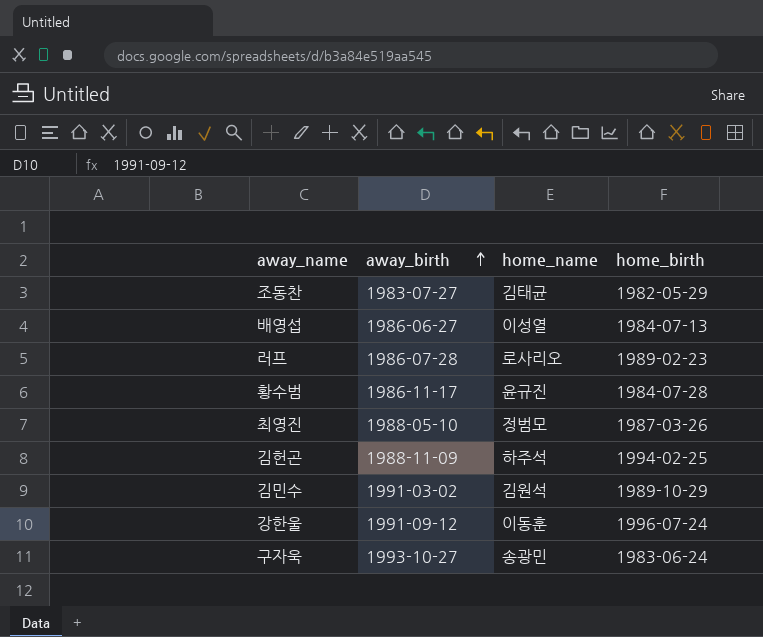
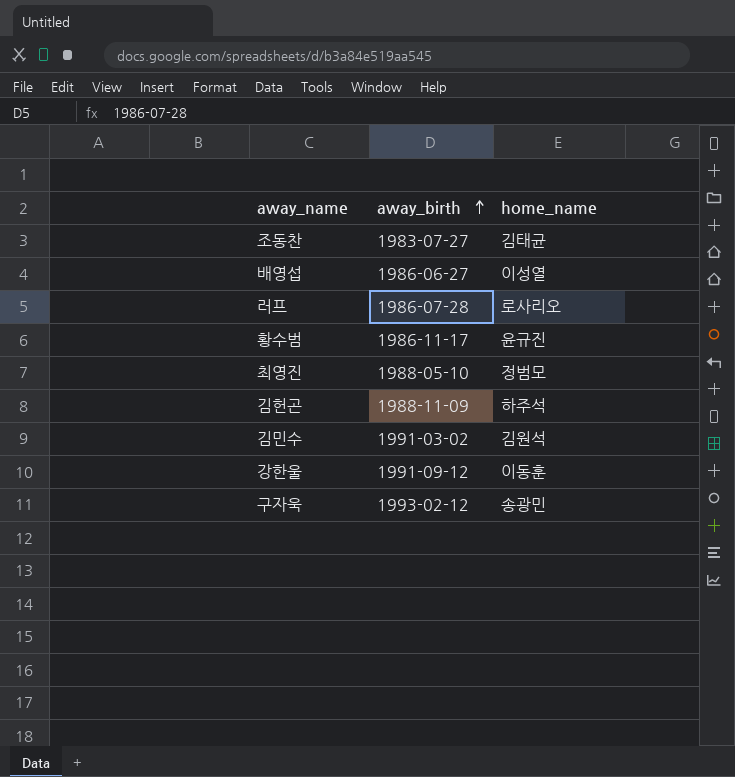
column home_birth | position: 4 -> none
구자욱 | away_birth: 1993-10-27 -> 1993-02-12

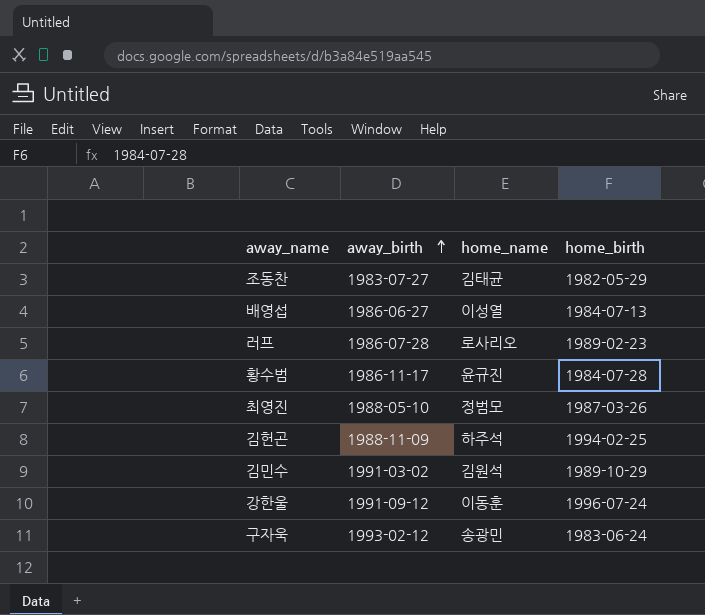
column home_birth | position: none -> 4

